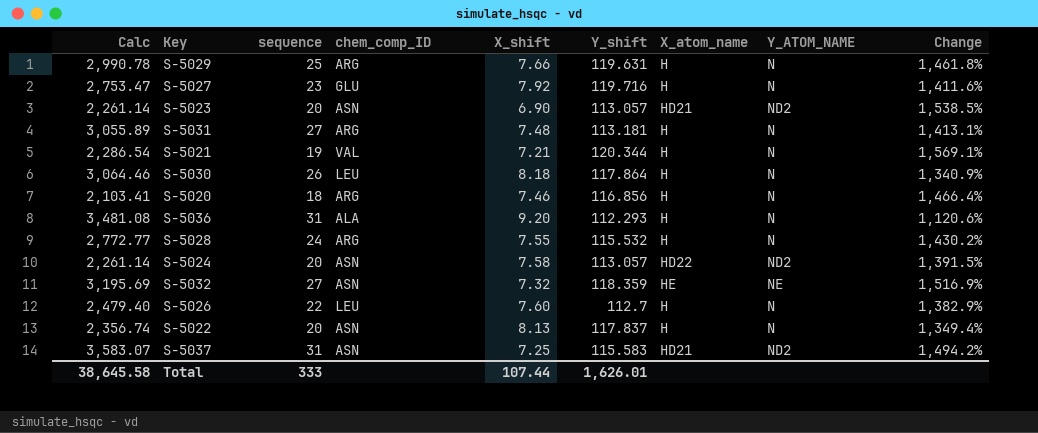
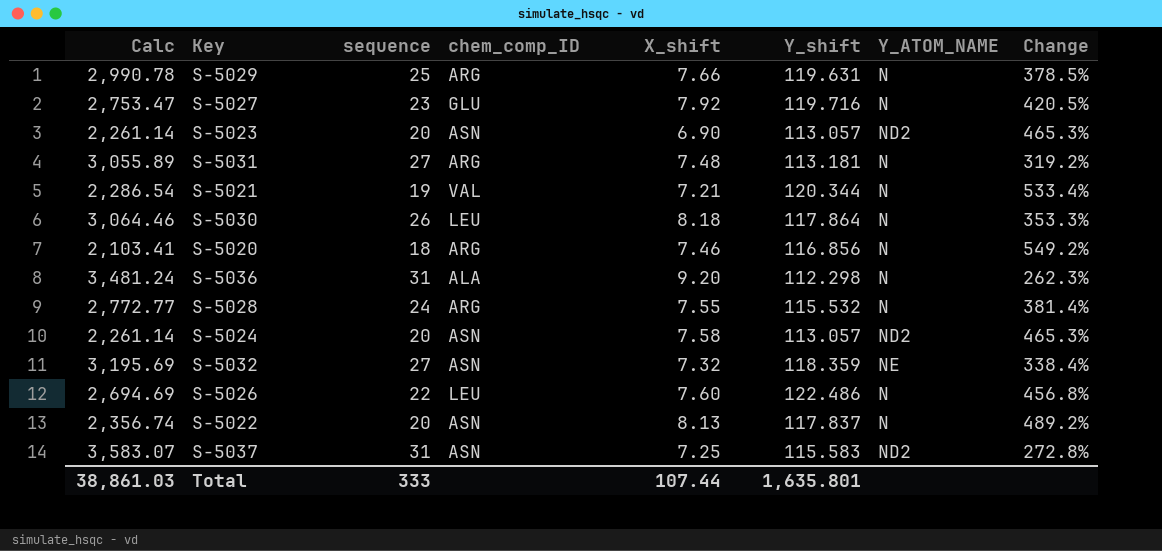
column X_atom_name | position: 7 -> none
column Change | formula: ([Y_shift] - [X_shift]) / [X_shift] -> ([Y_shift] - [sequence]) / [sequence]
S-5036 | Calc: 3,481.08 -> 3,481.24
S-5036 | Y_shift: 112.293 -> 112.298
S-5026 | Calc: 2,479.40 -> 2,694.69
S-5026 | Y_shift: 112.7 -> 122.486
Total | Calc: 38,645.58 -> 38,861.03
Total | Y_shift: 1,626.01 -> 1,635.801

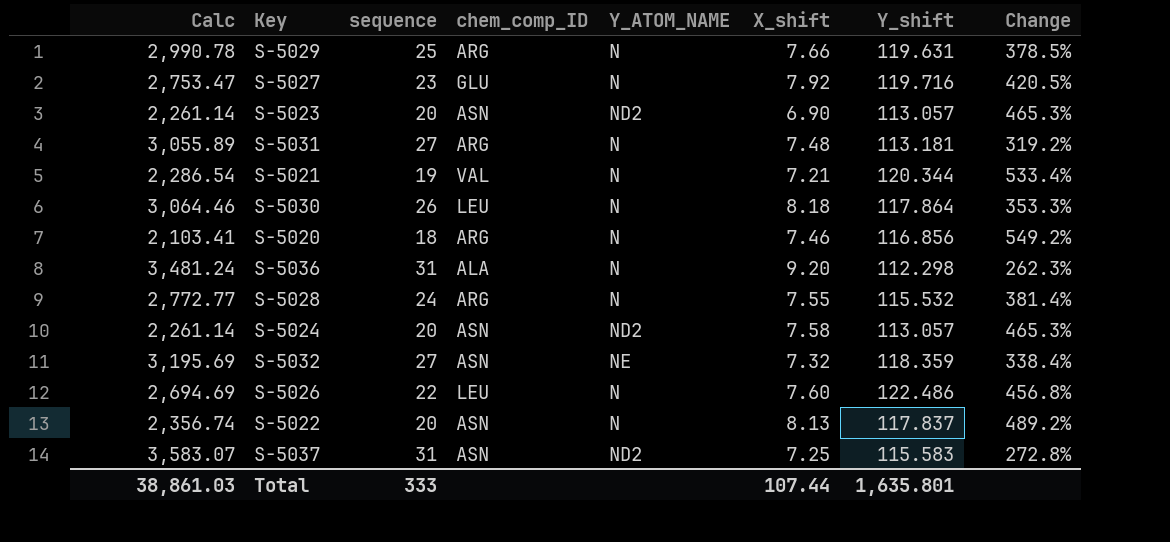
column Y_ATOM_NAME | position: 7 -> 5

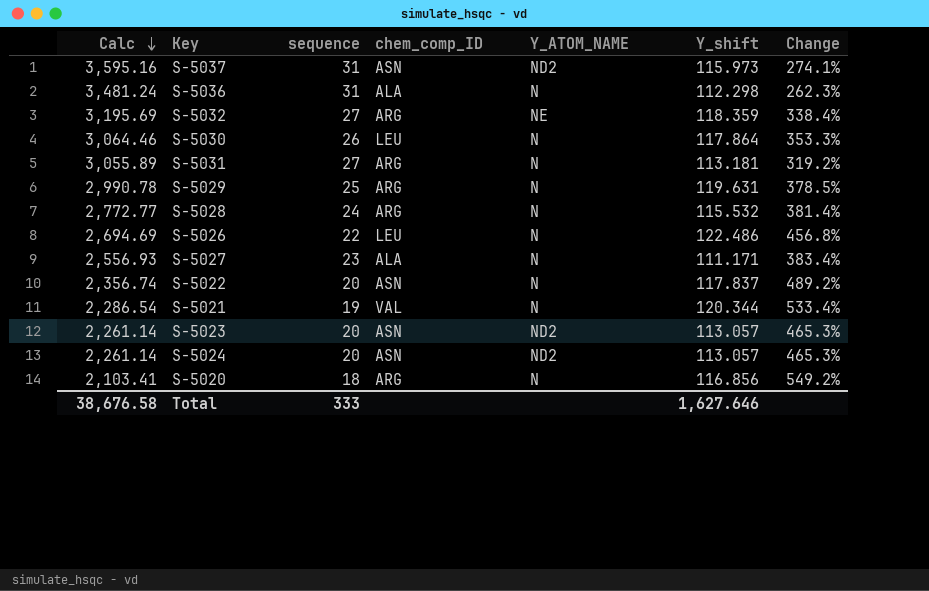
row order: none -> Calc descending
column X_shift | position: 6 -> none
S-5037 | Calc: 3,583.07 -> 3,595.16
S-5037 | Y_shift: 115.583 -> 115.973
S-5037 | Change: 272.8% -> 274.1%
S-5032 | chem_comp_ID: ASN -> ARG
S-5027 | Calc: 2,753.47 -> 2,556.93
S-5027 | chem_comp_ID: GLU -> ALA
S-5027 | Y_shift: 119.716 -> 111.171
S-5027 | Change: 420.5% -> 383.4%
Total | Calc: 38,861.03 -> 38,676.58
Total | Y_shift: 1,635.801 -> 1,627.646

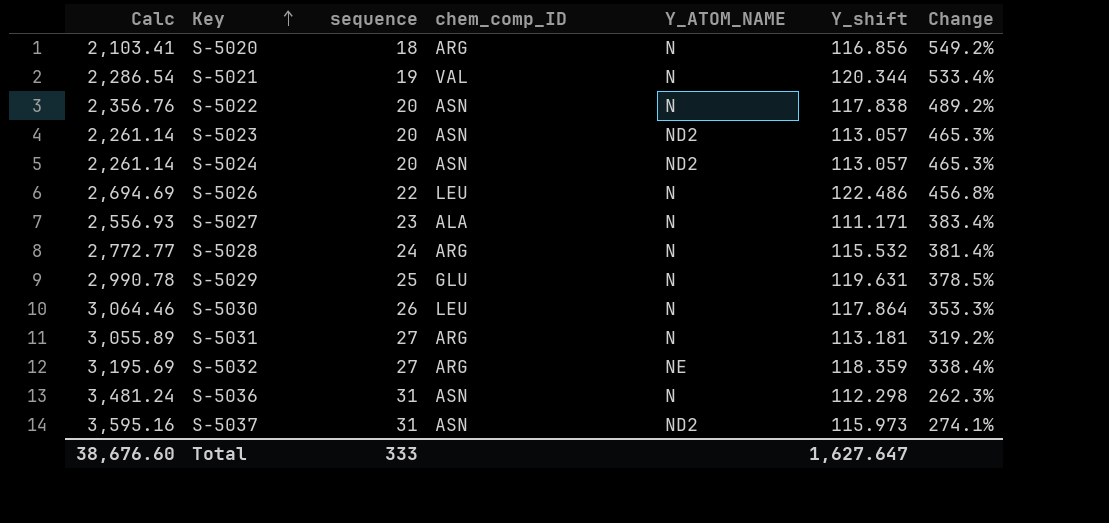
row order: Calc descending -> Key ascending
S-5022 | Calc: 2,356.74 -> 2,356.76
S-5022 | Y_shift: 117.837 -> 117.838
S-5029 | chem_comp_ID: ARG -> GLU
S-5036 | chem_comp_ID: ALA -> ASN
Total | Calc: 38,676.58 -> 38,676.60
Total | Y_shift: 1,627.646 -> 1,627.647

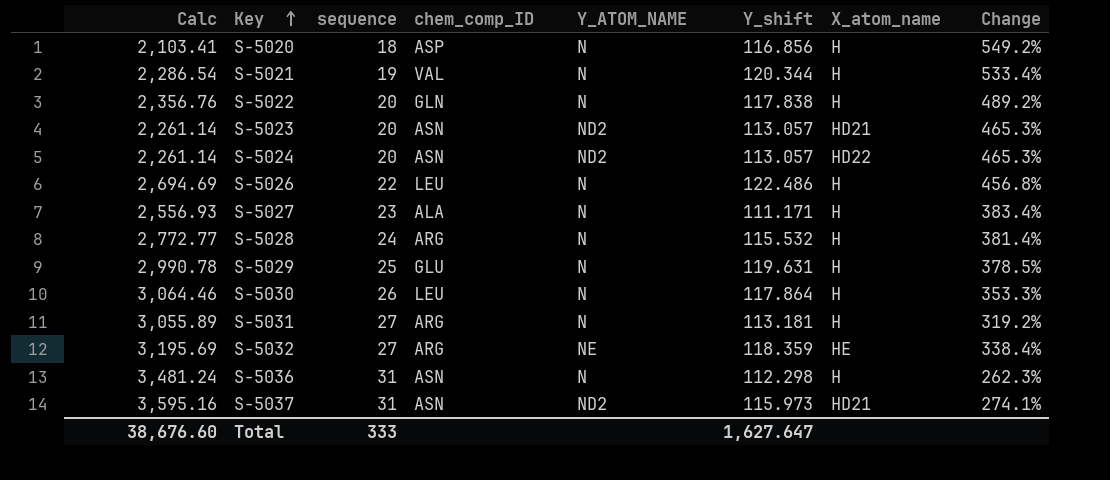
column X_atom_name | position: none -> 7
S-5020 | chem_comp_ID: ARG -> ASP
S-5022 | chem_comp_ID: ASN -> GLN

